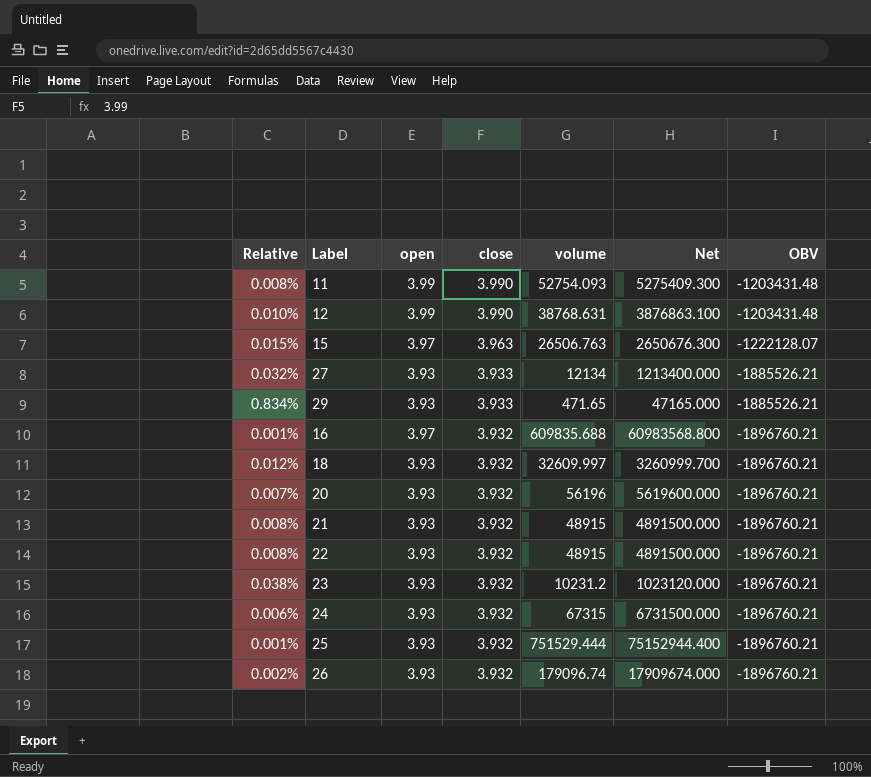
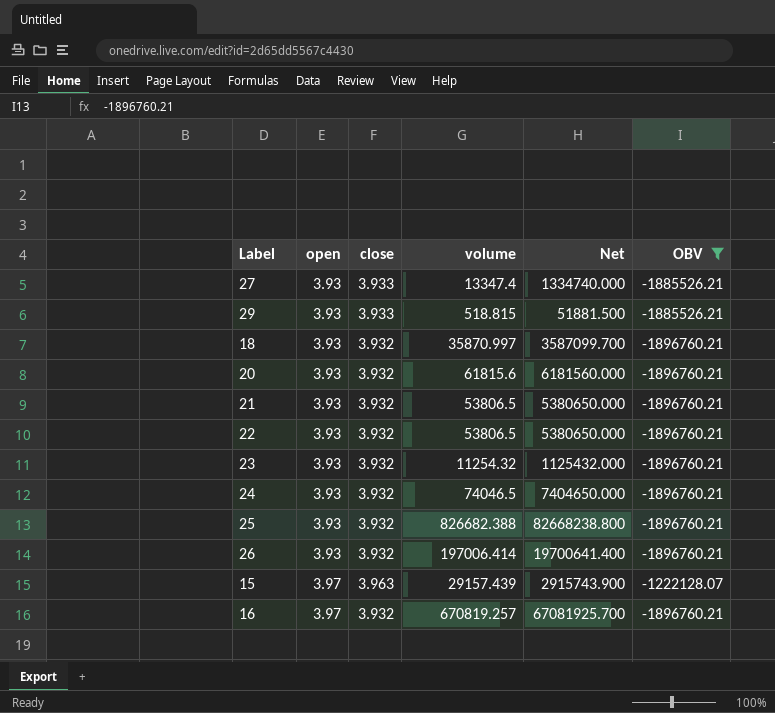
filter: none -> OBV != -1203431.48
row order: close descending -> open ascending
column Relative | formula: [close] / [volume] -> none
27 | volume: 12134 -> 13347.4
27 | Net: 1213400.000 -> 1334740.000
29 | volume: 471.65 -> 518.815
29 | Net: 47165.000 -> 51881.500
18 | volume: 32609.997 -> 35870.997
18 | Net: 3260999.700 -> 3587099.700
20 | volume: 56196 -> 61815.6
20 | Net: 5619600.000 -> 6181560.000
21 | volume: 48915 -> 53806.5
21 | Net: 4891500.000 -> 5380650.000
22 | volume: 48915 -> 53806.5
22 | Net: 4891500.000 -> 5380650.000
23 | volume: 10231.2 -> 11254.32
23 | Net: 1023120.000 -> 1125432.000
24 | volume: 67315 -> 74046.5
24 | Net: 6731500.000 -> 7404650.000
25 | volume: 751529.444 -> 826682.388
25 | Net: 75152944.400 -> 82668238.800
26 | volume: 179096.74 -> 197006.414
26 | Net: 17909674.000 -> 19700641.400
15 | volume: 26506.763 -> 29157.439
15 | Net: 2650676.300 -> 2915743.900
16 | volume: 609835.688 -> 670819.257
16 | Net: 60983568.800 -> 67081925.700

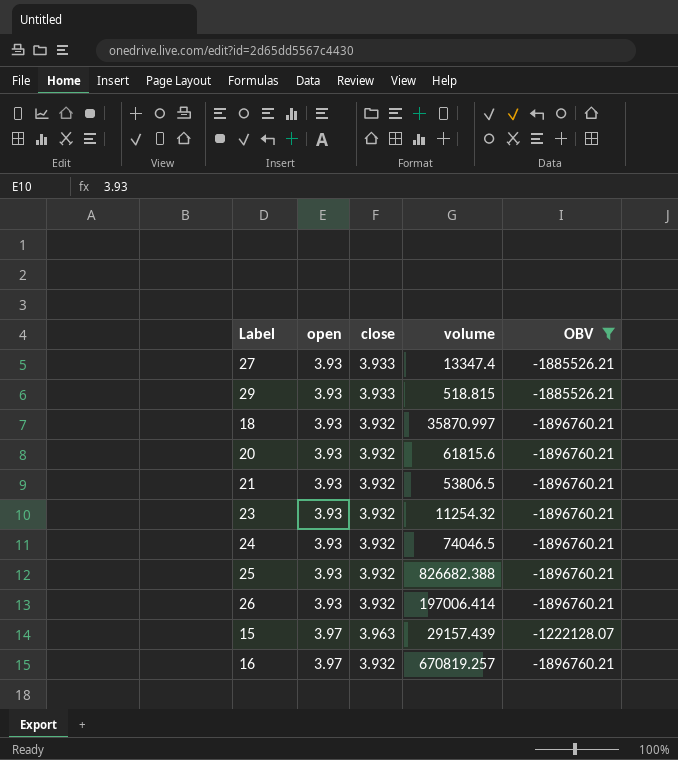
column Net | formula: [volume] * 100 -> none
row 22: 3.93 | 3.932 | 53806.5 | 5380650.000 | -1896760.21 -> none

